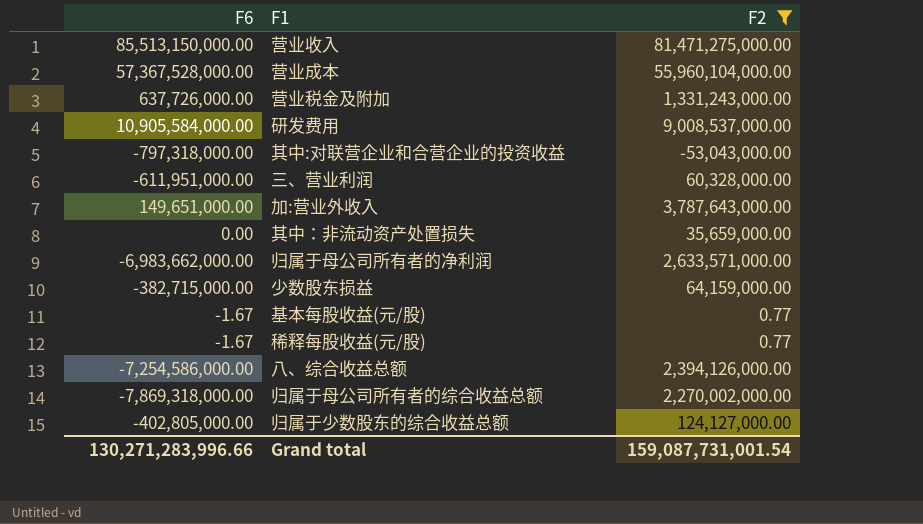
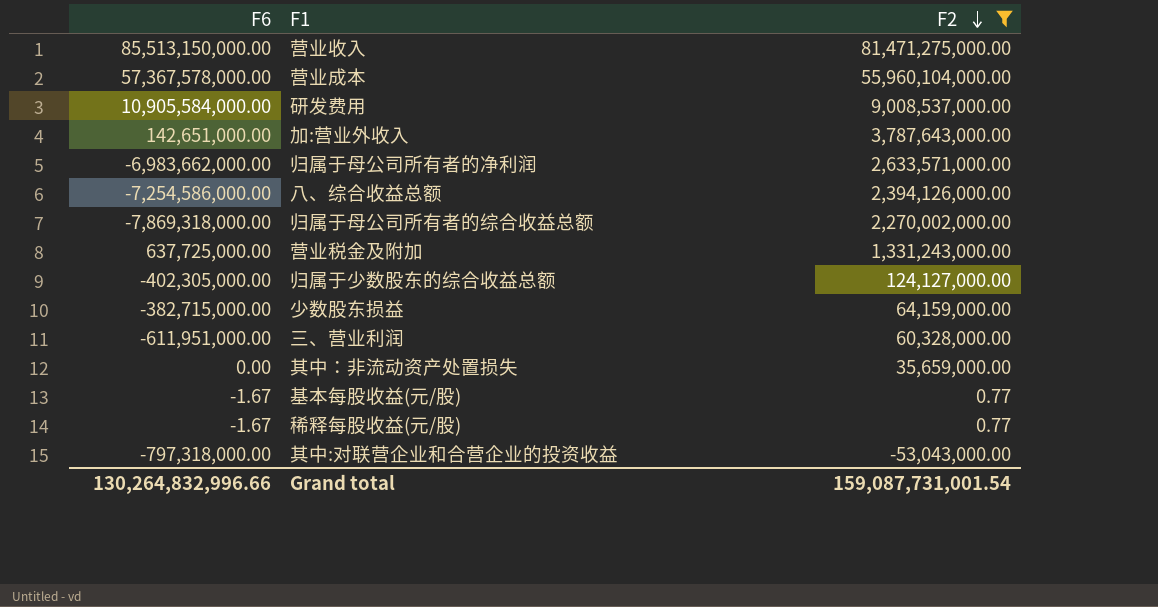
row order: none -> F2 descending
营业成本 | F6: 57,367,528,000.00 -> 57,367,578,000.00
加:营业外收入 | F6: 149,651,000.00 -> 142,651,000.00
营业税金及附加 | F6: 637,726,000.00 -> 637,725,000.00
归属于少数股东的综合收益总额 | F6: -402,805,000.00 -> -402,305,000.00
Grand total | F6: 130,271,283,996.66 -> 130,264,832,996.66

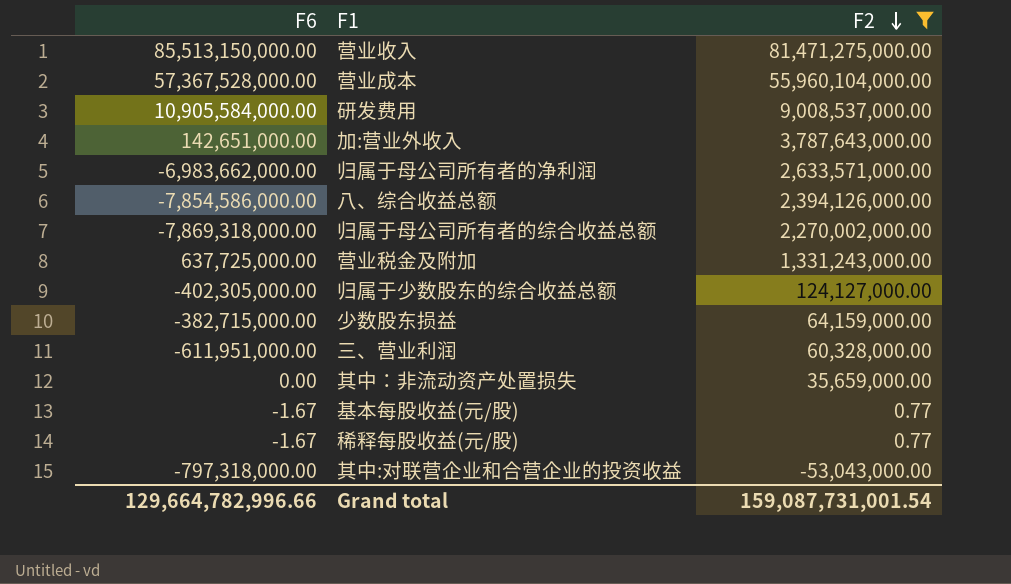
营业成本 | F6: 57,367,578,000.00 -> 57,367,528,000.00
八、综合收益总额 | F6: -7,254,586,000.00 -> -7,854,586,000.00
Grand total | F6: 130,264,832,996.66 -> 129,664,782,996.66

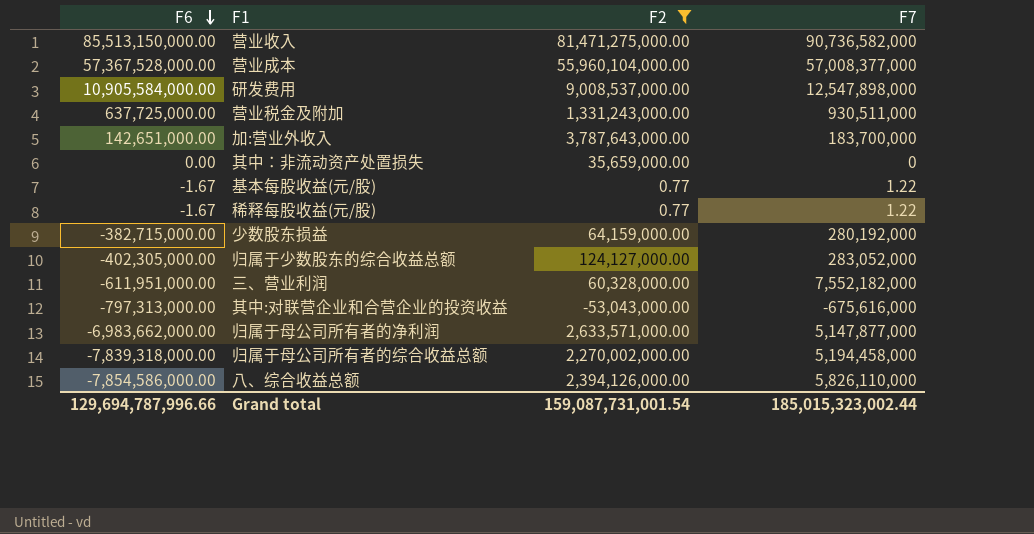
row order: F2 descending -> F6 descending
column F7 | position: none -> 4
其中:对联营企业和合营企业的投资收益 | F6: -797,318,000.00 -> -797,313,000.00
归属于母公司所有者的综合收益总额 | F6: -7,869,318,000.00 -> -7,839,318,000.00
Grand total | F6: 129,664,782,996.66 -> 129,694,787,996.66

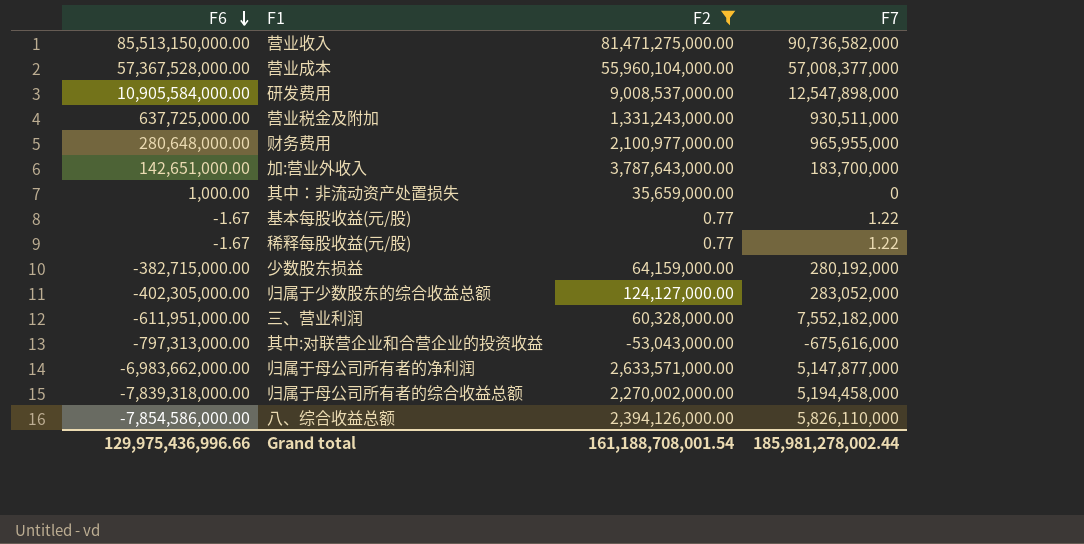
row 财务费用: none -> 280,648,000.00 | 2,100,977,000.00 | 965,955,000
其中：非流动资产处置损失 | F6: 0.00 -> 1,000.00
Grand total | F6: 129,694,787,996.66 -> 129,975,436,996.66
Grand total | F2: 159,087,731,001.54 -> 161,188,708,001.54
Grand total | F7: 185,015,323,002.44 -> 185,981,278,002.44

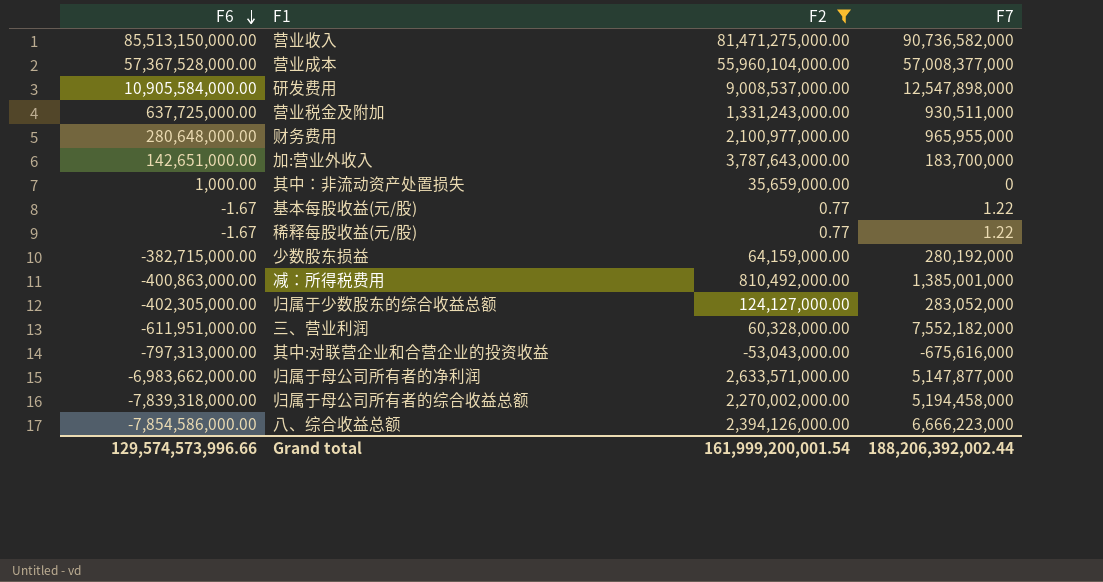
row 减：所得税费用: none -> -400,863,000.00 | 810,492,000.00 | 1,385,001,000
八、综合收益总额 | F7: 5,826,110,000 -> 6,666,223,000
Grand total | F6: 129,975,436,996.66 -> 129,574,573,996.66
Grand total | F2: 161,188,708,001.54 -> 161,999,200,001.54
Grand total | F7: 185,981,278,002.44 -> 188,206,392,002.44

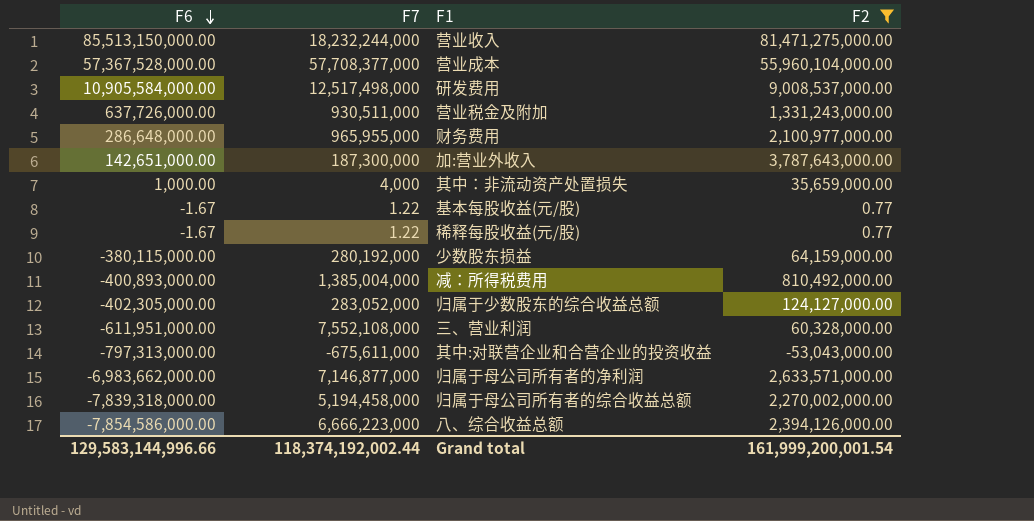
column F7 | position: 4 -> 2
营业收入 | F7: 90,736,582,000 -> 18,232,244,000
营业成本 | F7: 57,008,377,000 -> 57,708,377,000
研发费用 | F7: 12,547,898,000 -> 12,517,498,000
营业税金及附加 | F6: 637,725,000.00 -> 637,726,000.00
财务费用 | F6: 280,648,000.00 -> 286,648,000.00
加:营业外收入 | F7: 183,700,000 -> 187,300,000
其中：非流动资产处置损失 | F7: 0 -> 4,000
少数股东损益 | F6: -382,715,000.00 -> -380,115,000.00
减：所得税费用 | F6: -400,863,000.00 -> -400,893,000.00
减：所得税费用 | F7: 1,385,001,000 -> 1,385,004,000
三、营业利润 | F7: 7,552,182,000 -> 7,552,108,000
其中:对联营企业和合营企业的投资收益 | F7: -675,616,000 -> -675,611,000
归属于母公司所有者的净利润 | F7: 5,147,877,000 -> 7,146,877,000
Grand total | F6: 129,574,573,996.66 -> 129,583,144,996.66
Grand total | F7: 188,206,392,002.44 -> 118,374,192,002.44

